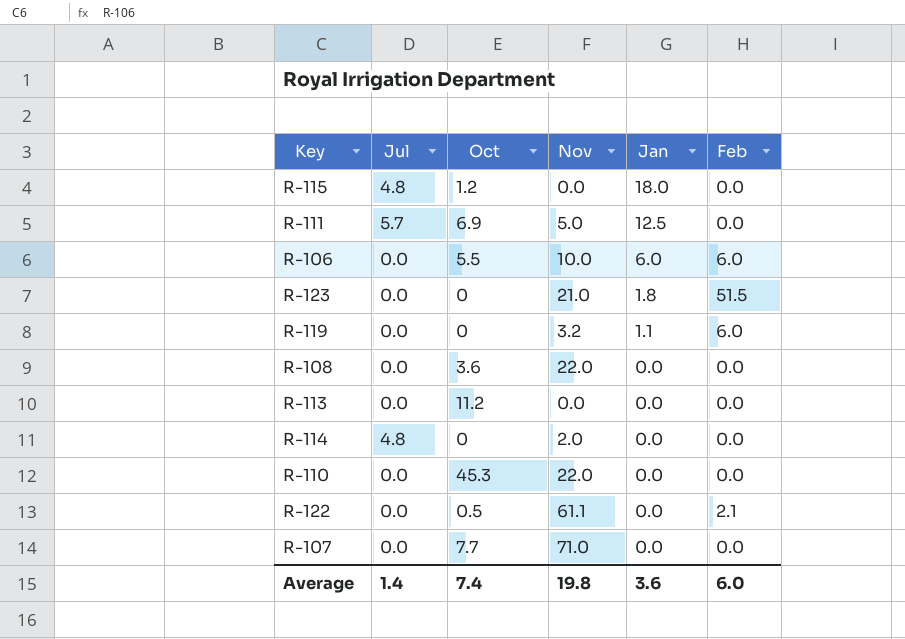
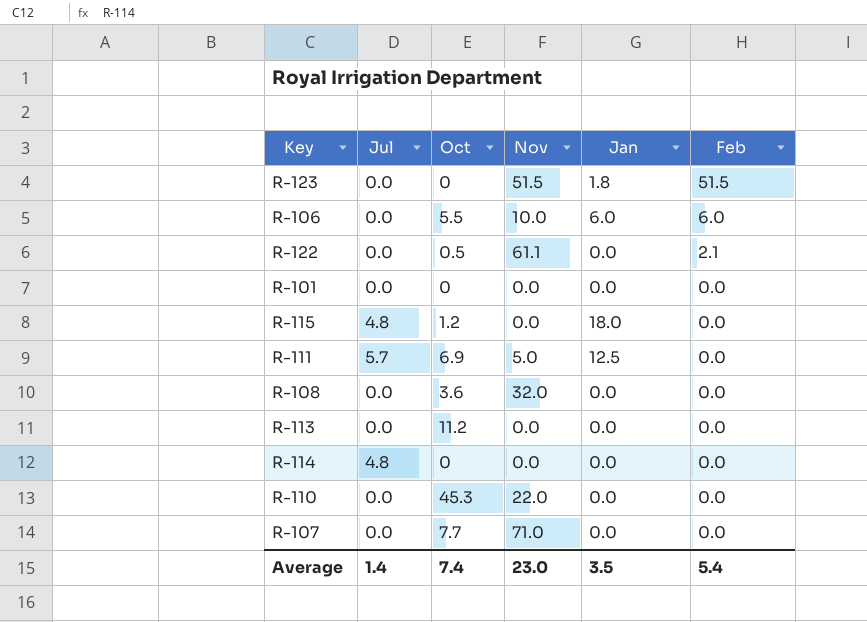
row order: Jan descending -> Feb descending
row R-119: 0.0 | 0 | 3.2 | 1.1 | 6.0 -> none
R-123 | Nov: 21.0 -> 51.5
row R-101: none -> 0.0 | 0 | 0.0 | 0.0 | 0.0
R-108 | Nov: 22.0 -> 32.0
R-114 | Nov: 2.0 -> 0.0
Average | Nov: 19.8 -> 23.0
Average | Jan: 3.6 -> 3.5
Average | Feb: 6.0 -> 5.4

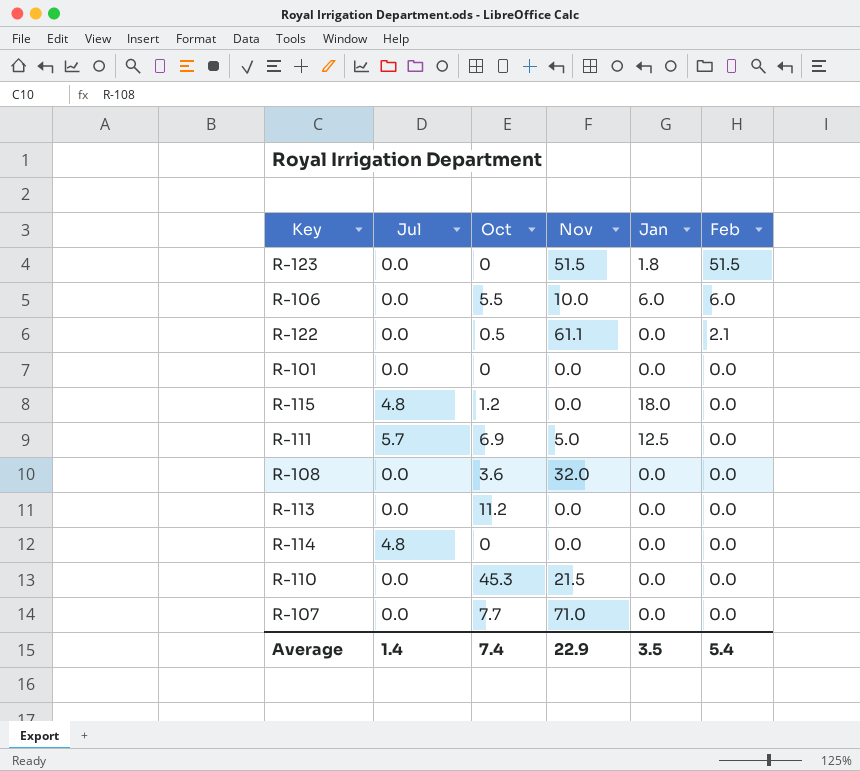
R-110 | Nov: 22.0 -> 21.5
Average | Nov: 23.0 -> 22.9

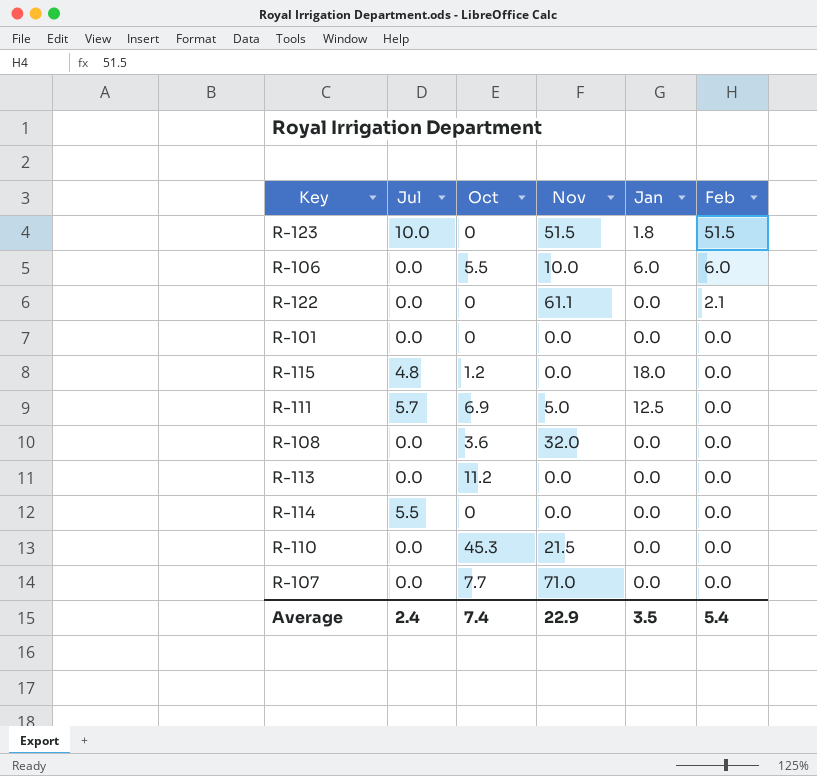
R-123 | Jul: 0.0 -> 10.0
R-122 | Oct: 0.5 -> 0
R-114 | Jul: 4.8 -> 5.5
Average | Jul: 1.4 -> 2.4

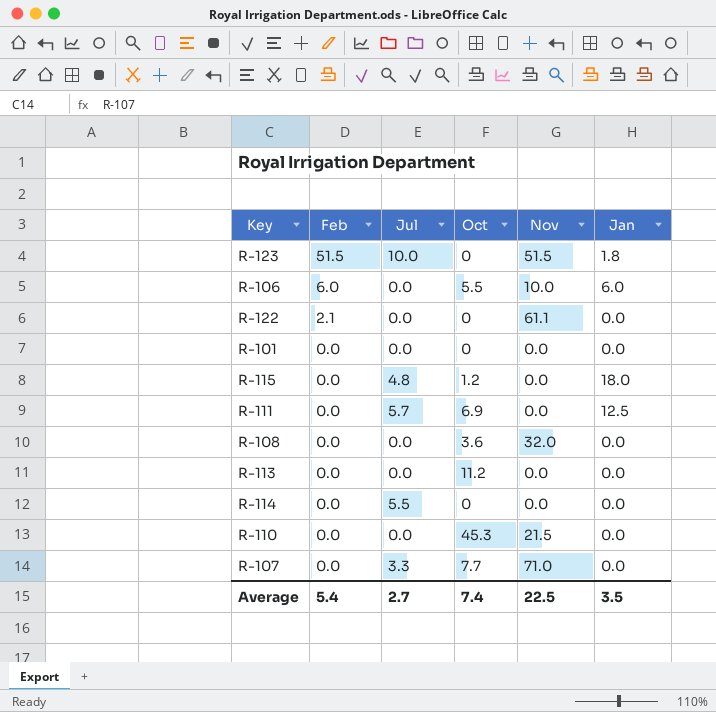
column Feb | position: 6 -> 2
R-111 | Nov: 5.0 -> 0.0
R-107 | Jul: 0.0 -> 3.3
Average | Jul: 2.4 -> 2.7
Average | Nov: 22.9 -> 22.5

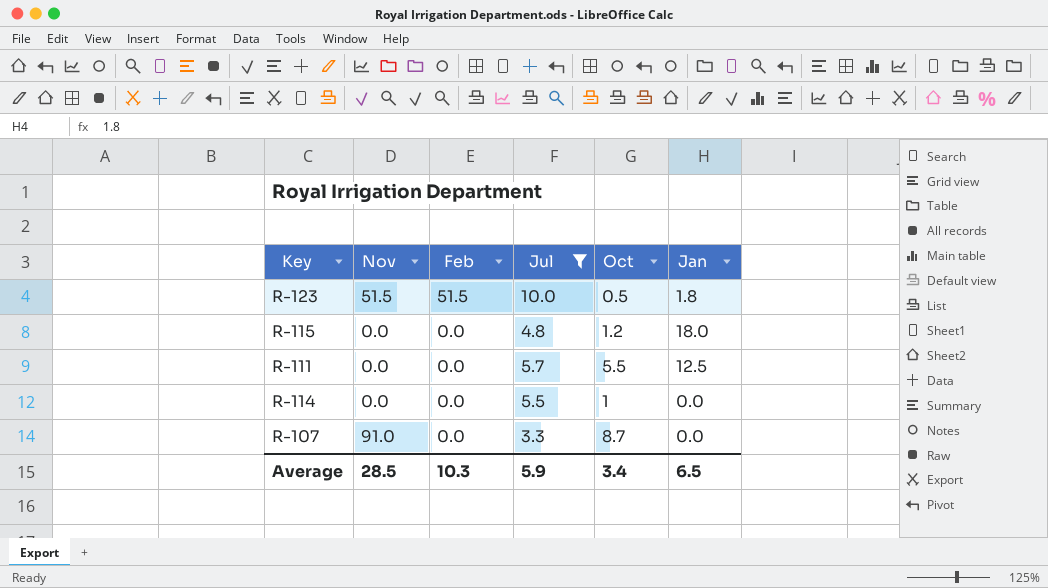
filter: none -> Jul != 0.0
column Nov | position: 5 -> 2
R-123 | Oct: 0 -> 0.5
R-111 | Oct: 6.9 -> 5.5
R-114 | Oct: 0 -> 1
R-107 | Nov: 71.0 -> 91.0
R-107 | Oct: 7.7 -> 8.7
Average | Nov: 22.5 -> 28.5
Average | Feb: 5.4 -> 10.3
Average | Jul: 2.7 -> 5.9
Average | Oct: 7.4 -> 3.4
Average | Jan: 3.5 -> 6.5

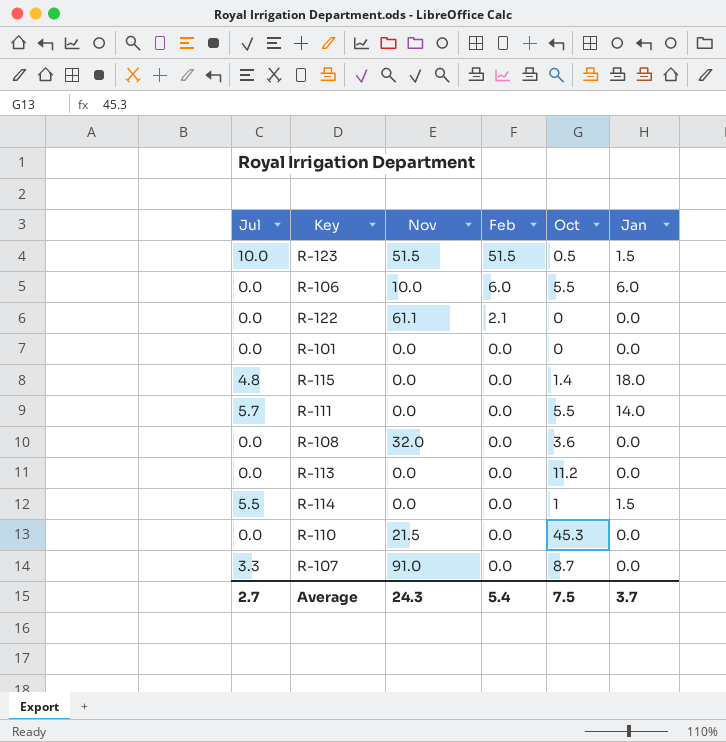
filter: Jul != 0.0 -> none
column Jul | position: 4 -> 1
R-123 | Jan: 1.8 -> 1.5
R-115 | Oct: 1.2 -> 1.4
R-111 | Jan: 12.5 -> 14.0
R-114 | Jan: 0.0 -> 1.5
Average | Jul: 5.9 -> 2.7
Average | Nov: 28.5 -> 24.3
Average | Feb: 10.3 -> 5.4
Average | Oct: 3.4 -> 7.5
Average | Jan: 6.5 -> 3.7

